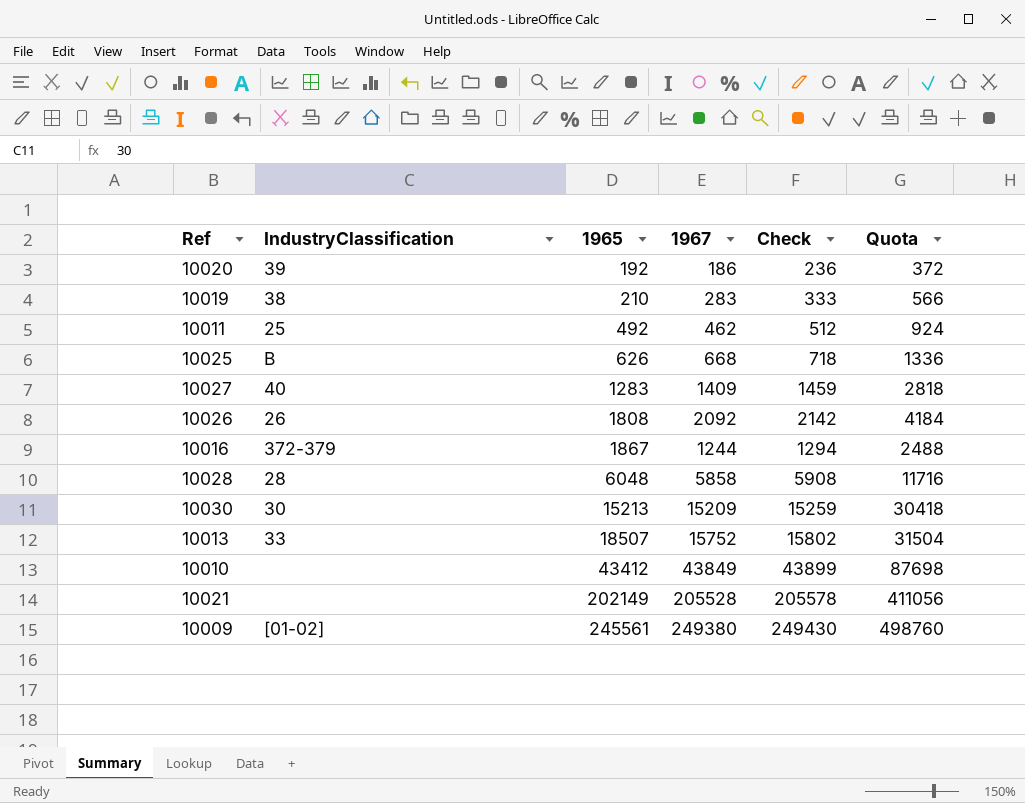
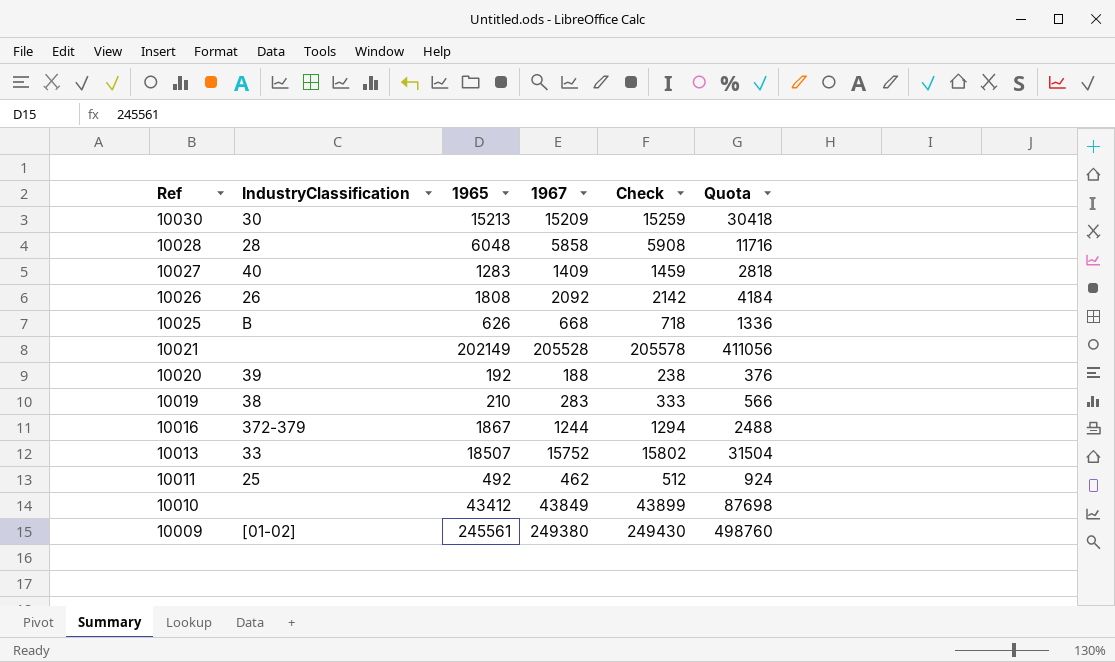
row order: 1965 ascending -> Ref descending
10020 | 1967: 186 -> 188
10020 | Check: 236 -> 238
10020 | Quota: 372 -> 376

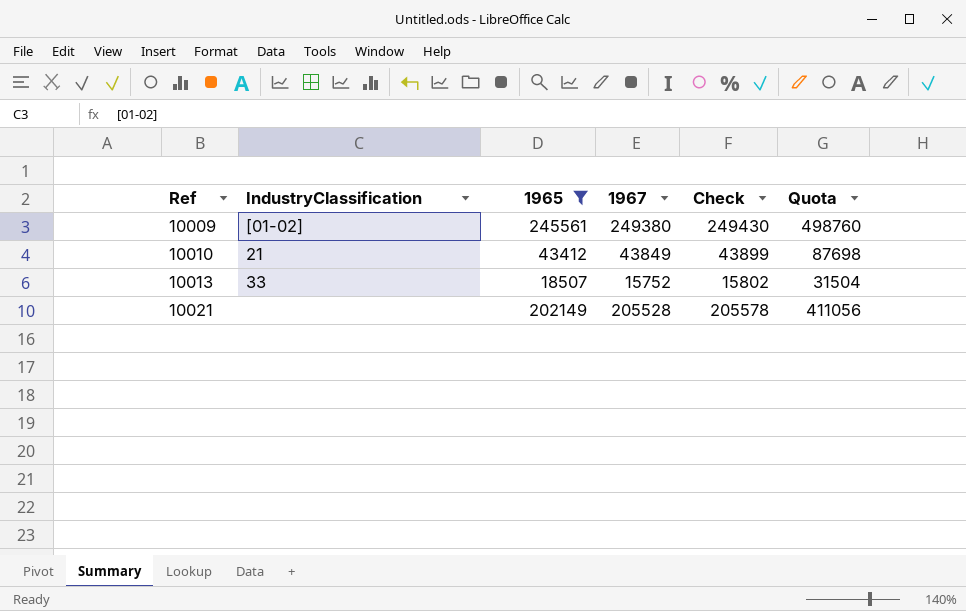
filter: none -> 1965 >= 18507
row order: Ref descending -> Ref ascending
10010 | IndustryClassification: none -> 21

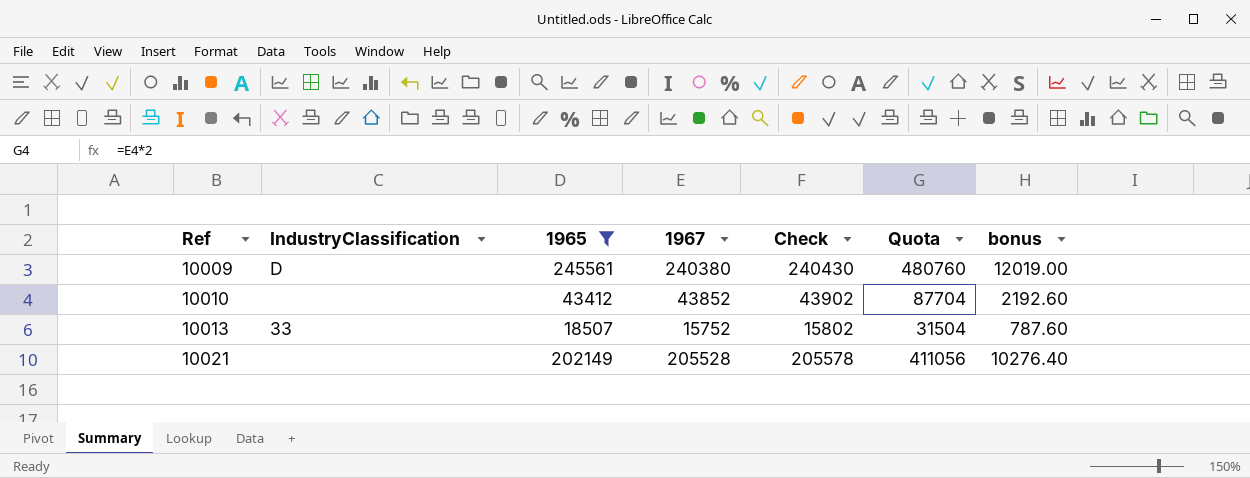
column bonus | formula: none -> [1967] * 0.05
10009 | IndustryClassification: [01-02] -> D
10009 | 1967: 249380 -> 240380
10009 | Check: 249430 -> 240430
10009 | Quota: 498760 -> 480760
10010 | IndustryClassification: 21 -> none
10010 | 1967: 43849 -> 43852
10010 | Check: 43899 -> 43902
10010 | Quota: 87698 -> 87704

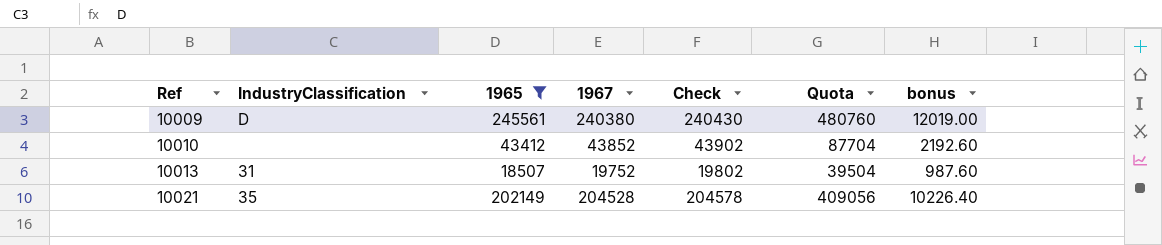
10013 | IndustryClassification: 33 -> 31
10013 | 1967: 15752 -> 19752
10013 | Check: 15802 -> 19802
10013 | Quota: 31504 -> 39504
10013 | bonus: 787.60 -> 987.60
10021 | IndustryClassification: none -> 35
10021 | 1967: 205528 -> 204528
10021 | Check: 205578 -> 204578
10021 | Quota: 411056 -> 409056
10021 | bonus: 10276.40 -> 10226.40

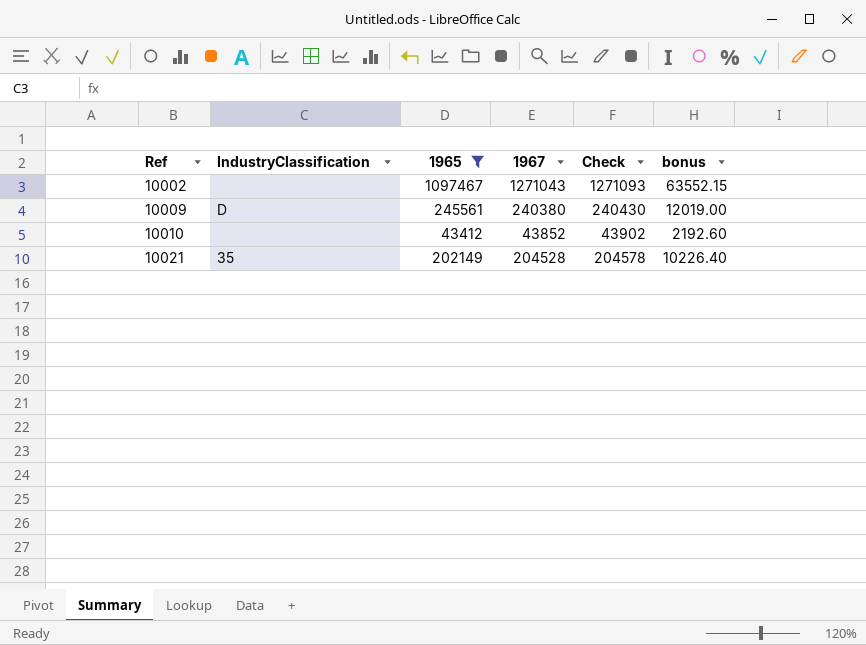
column Quota | formula: [1967] * 2 -> none
row 10013: 31 | 18507 | 19752 | 19802 | 39504 | 987.60 -> none
row 10002: none -> none | 1097467 | 1271043 | 1271093 | 63552.15

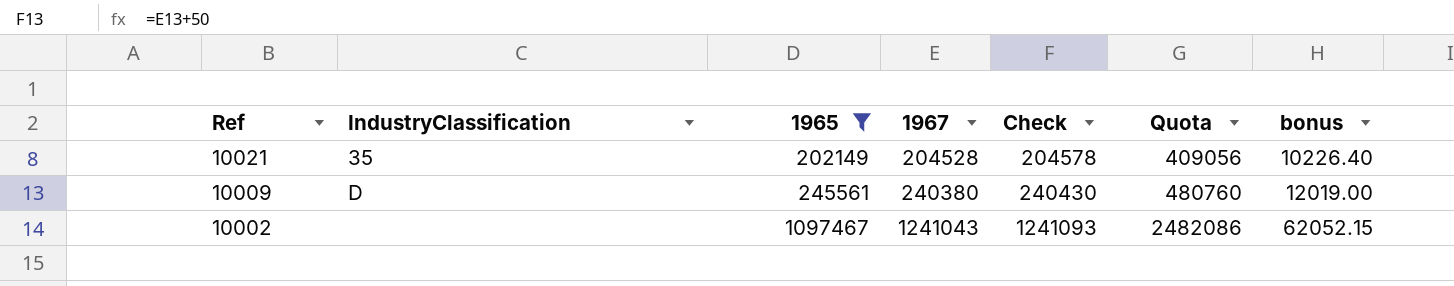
row order: Ref ascending -> Ref descending
column Quota | formula: none -> [1967] * 2
row 10010: none | 43412 | 43852 | 43902 | 2192.60 -> none
10002 | 1967: 1271043 -> 1241043
10002 | Check: 1271093 -> 1241093
10002 | bonus: 63552.15 -> 62052.15

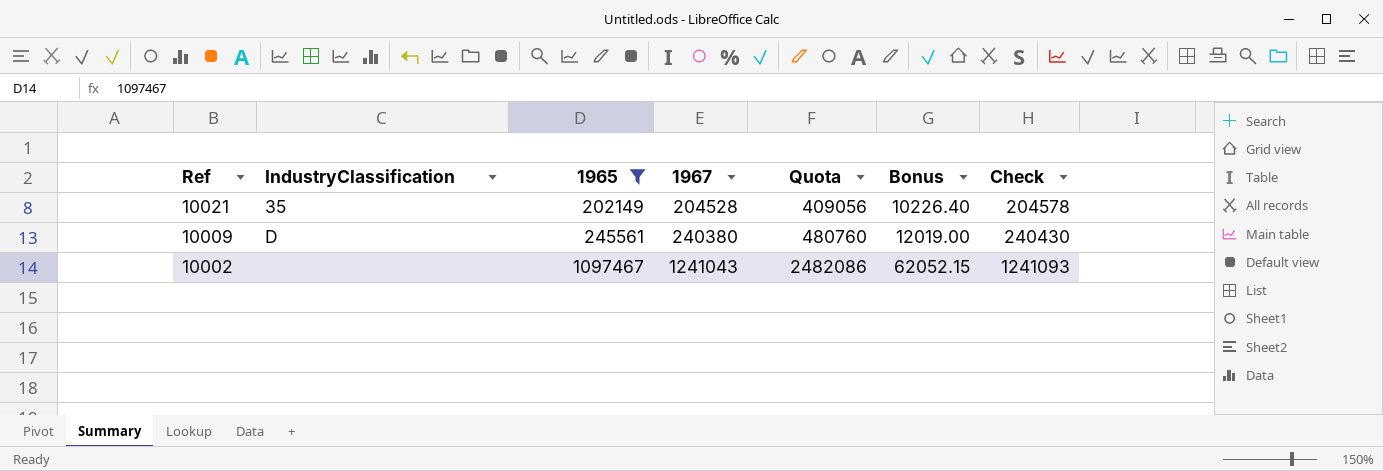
column name: bonus -> Bonus
column Check | position: 5 -> 7

